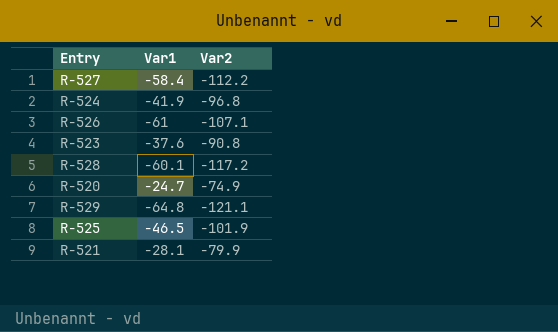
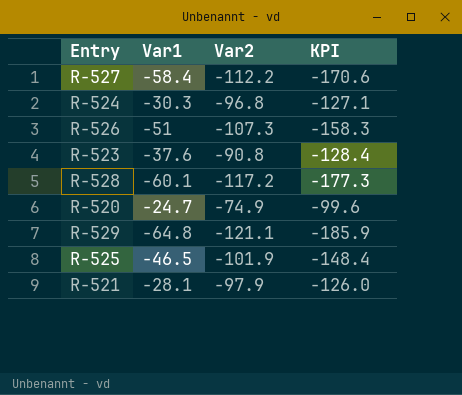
column KPI | formula: none -> [Var1] + [Var2]
R-524 | Var1: -41.9 -> -30.3
R-526 | Var1: -61 -> -51
R-526 | Var2: -107.1 -> -107.3
R-521 | Var2: -79.9 -> -97.9

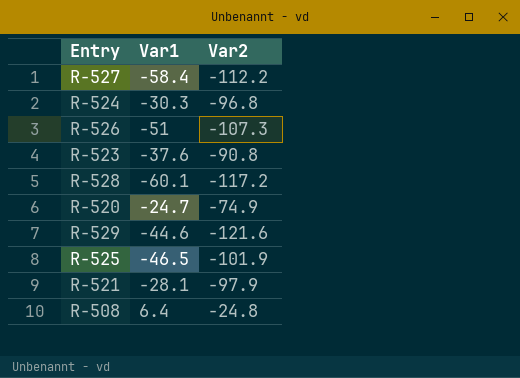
column KPI | formula: [Var1] + [Var2] -> none
R-529 | Var1: -64.8 -> -44.6
R-529 | Var2: -121.1 -> -121.6
row R-508: none -> 6.4 | -24.8

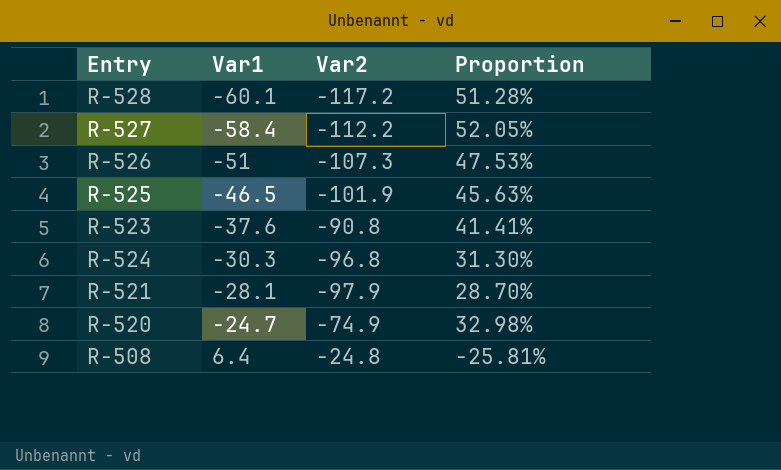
row order: none -> Var1 ascending
column Proportion | formula: none -> [Var1] / [Var2]
row R-529: -44.6 | -121.6 -> none

